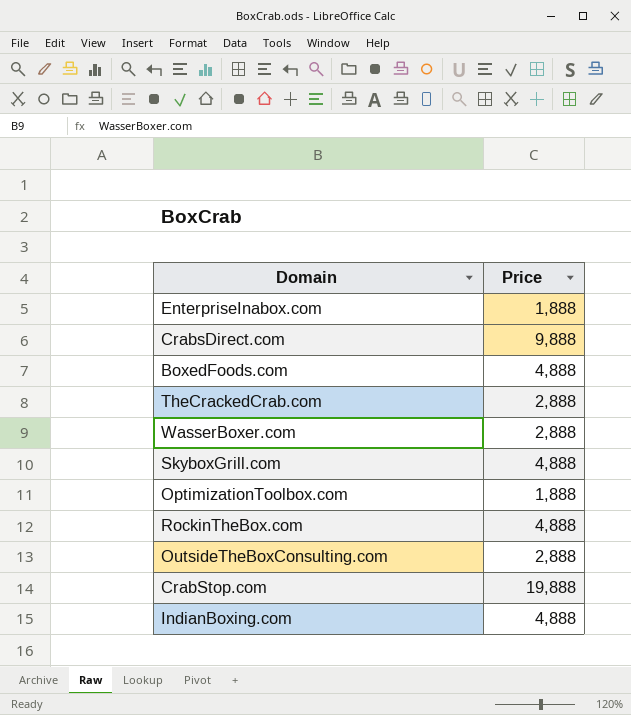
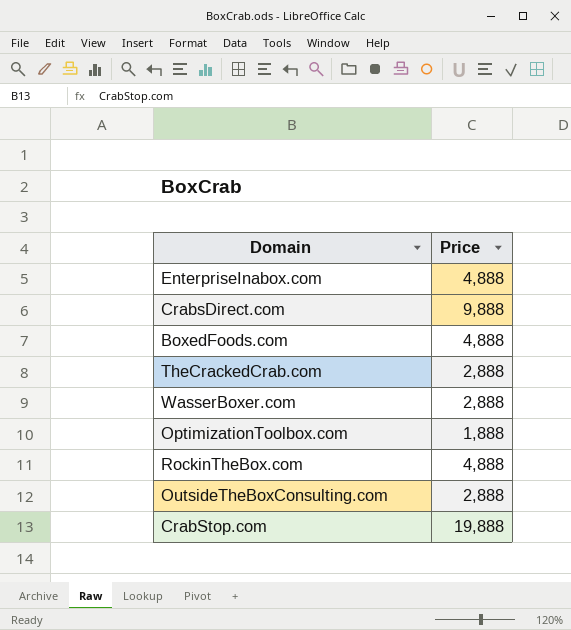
row SkyboxGrill.com: 4,888 -> none
row IndianBoxing.com: 4,888 -> none
EnterpriseInabox.com | Price: 1,888 -> 4,888

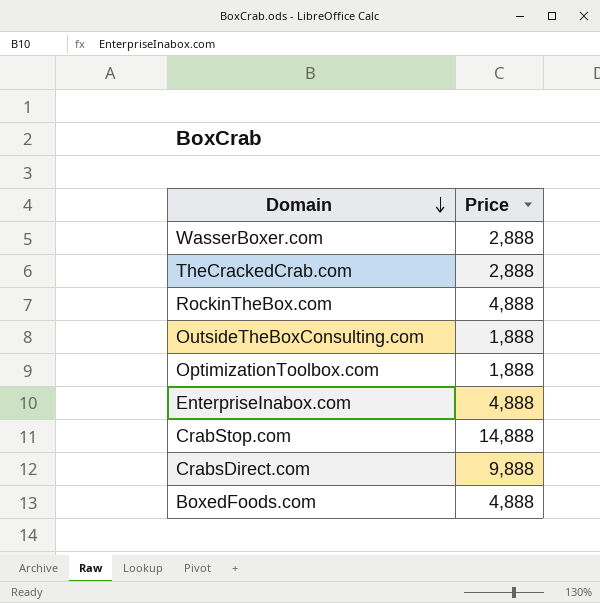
row order: none -> Domain descending
OutsideTheBoxConsulting.com | Price: 2,888 -> 1,888
CrabStop.com | Price: 19,888 -> 14,888

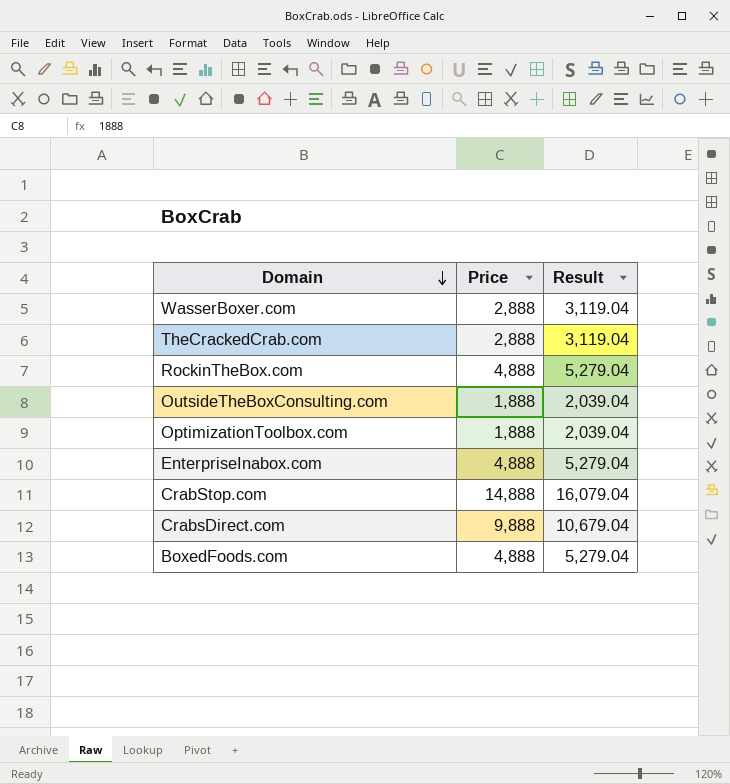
column Result | formula: none -> [Price] * 1.08

